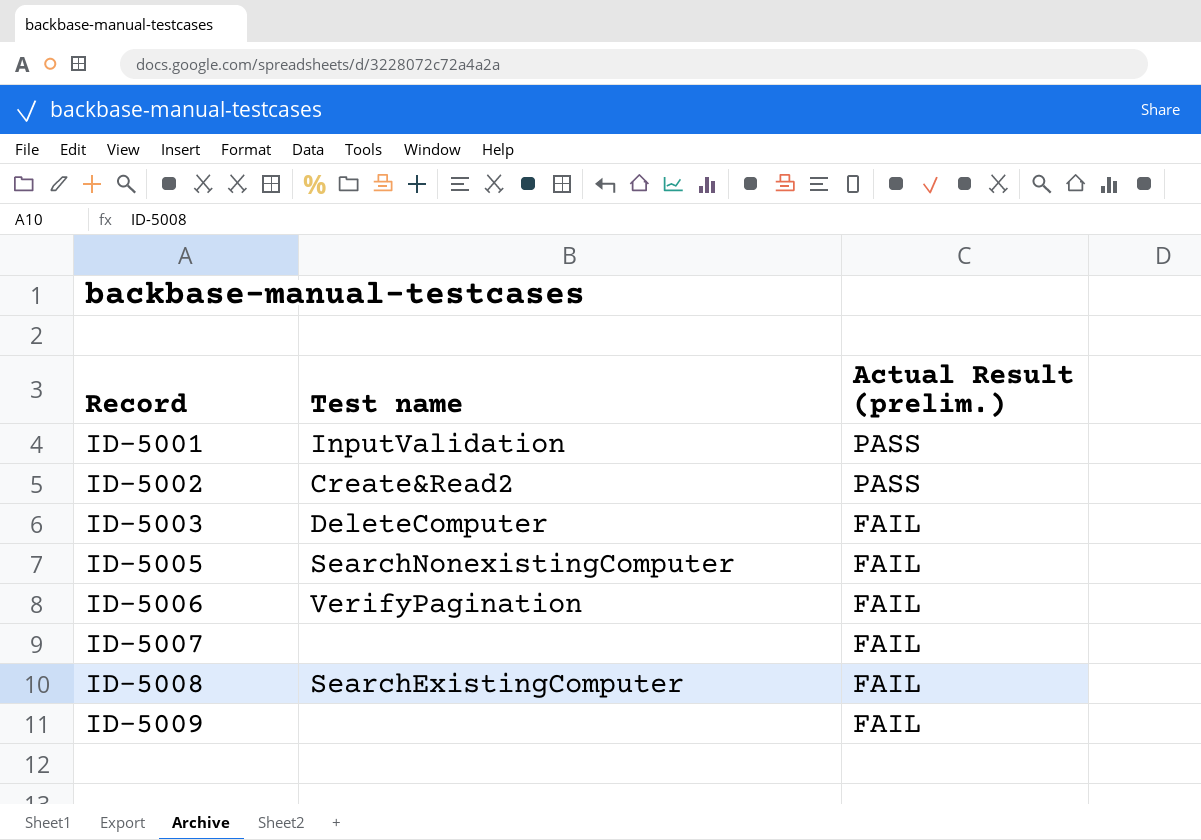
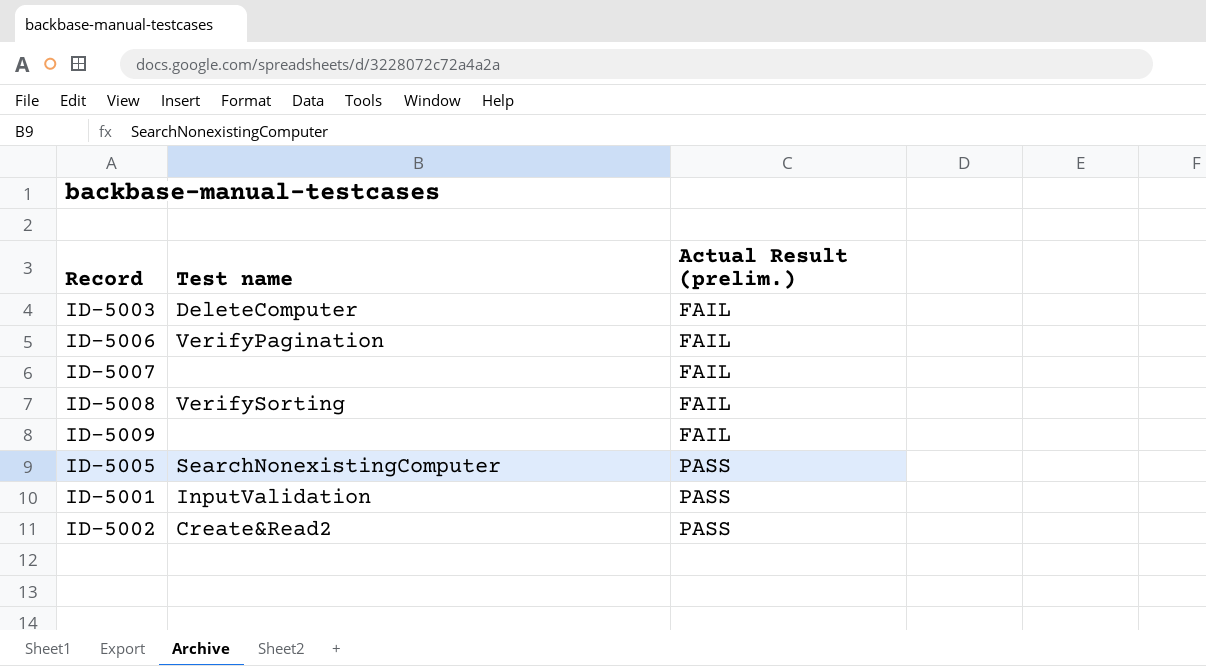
row order: Record ascending -> Actual Result (prelim.) ascending
ID-5008 | Test name: SearchExistingComputer -> VerifySorting
ID-5005 | Actual Result (prelim.): FAIL -> PASS

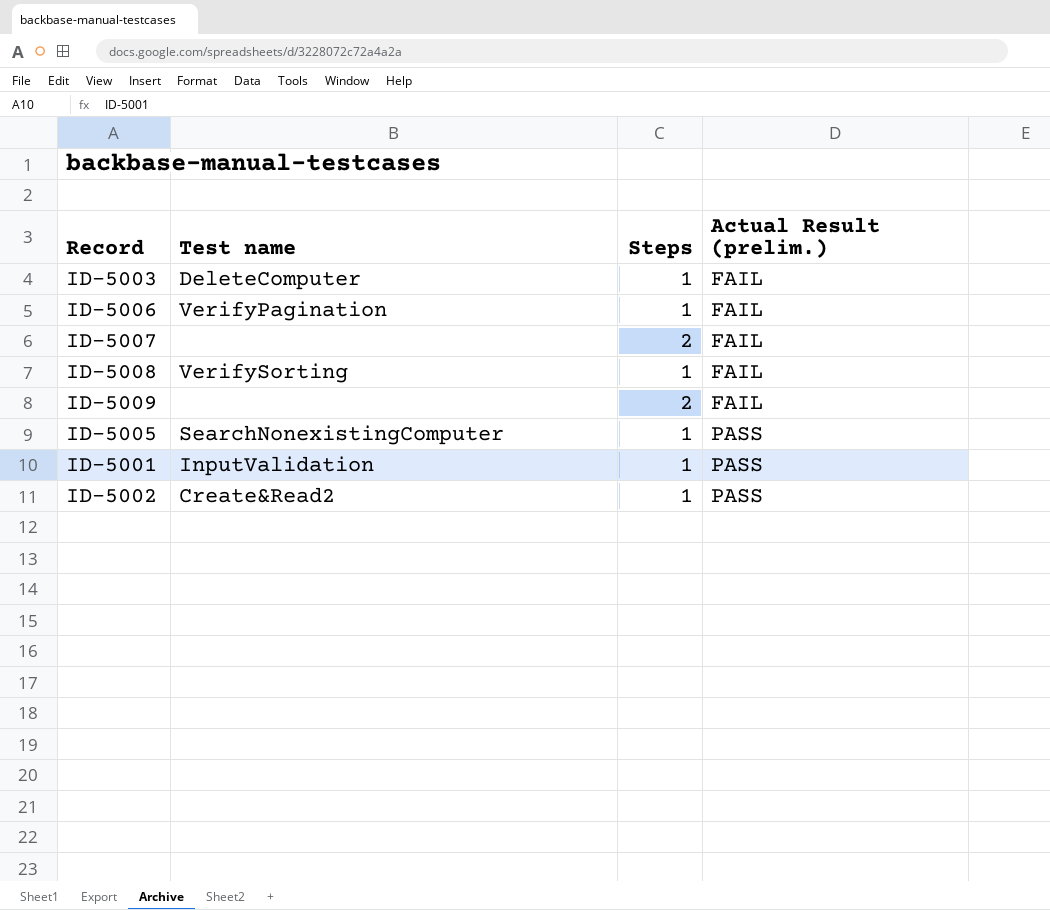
column Steps | position: none -> 3

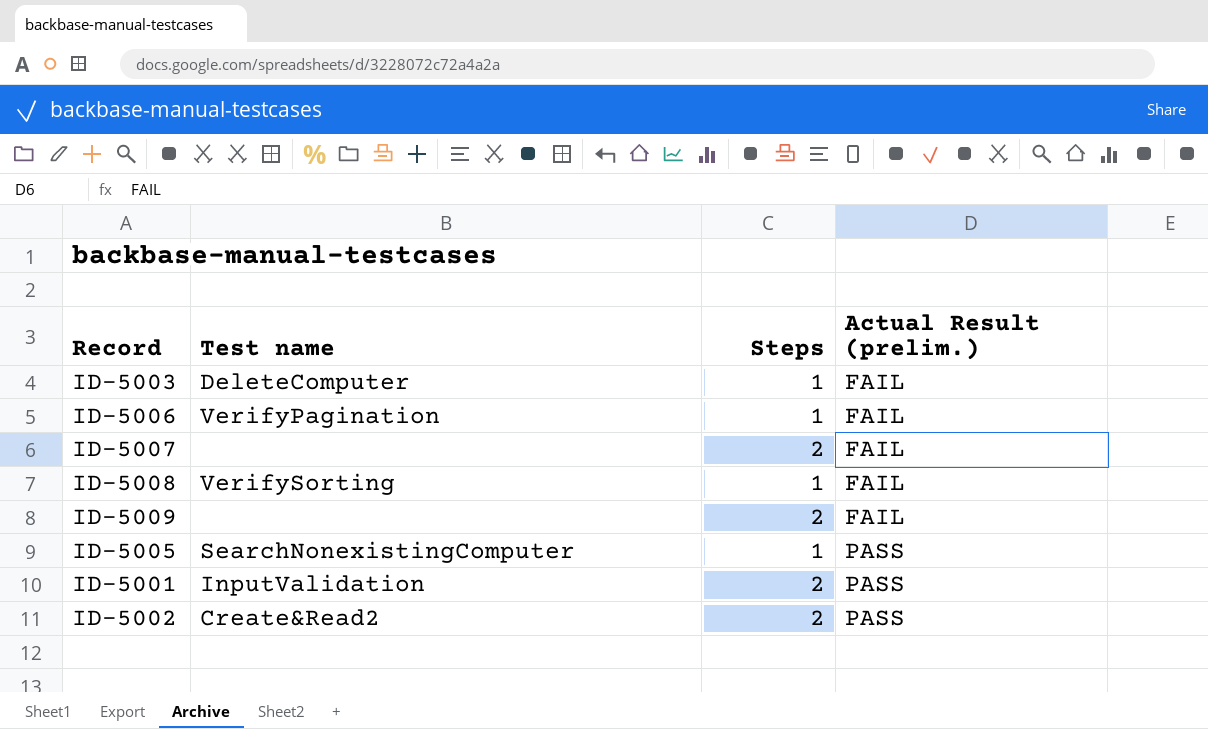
ID-5001 | Steps: 1 -> 2
ID-5002 | Steps: 1 -> 2

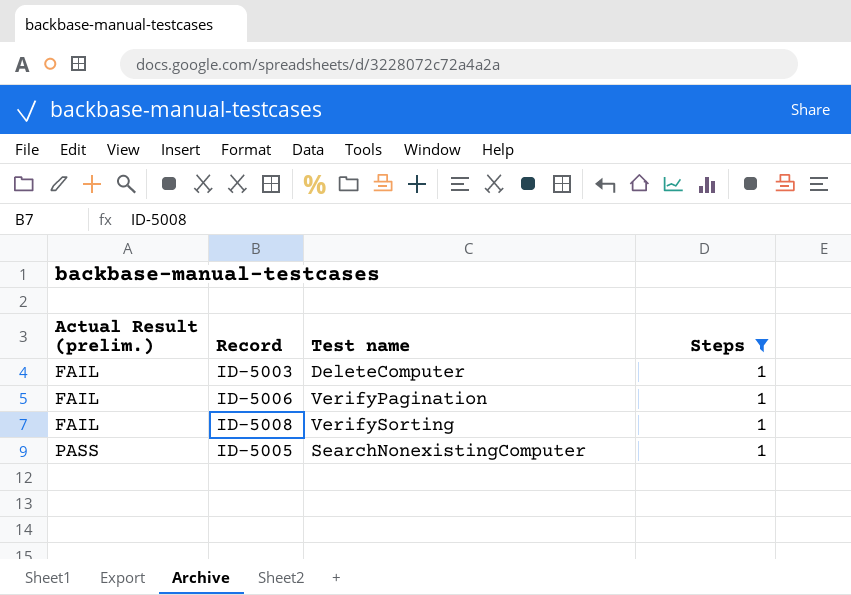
filter: none -> Steps = 1
column Actual Result (prelim.) | position: 4 -> 1

